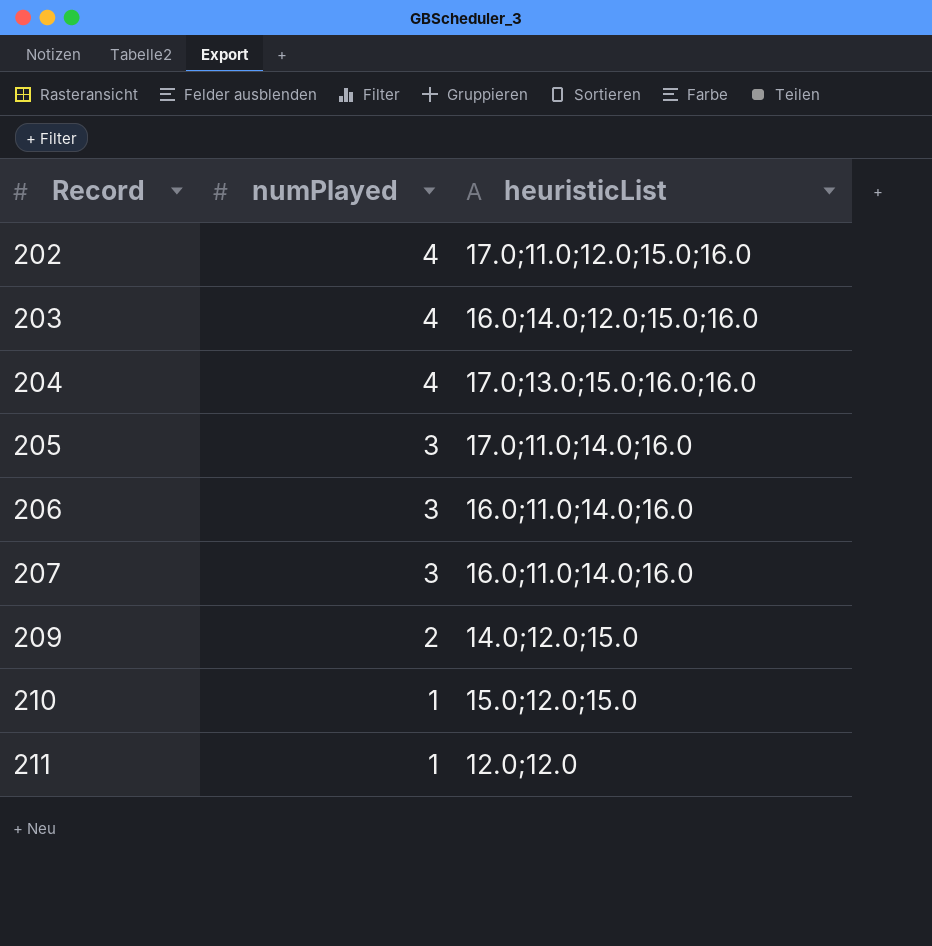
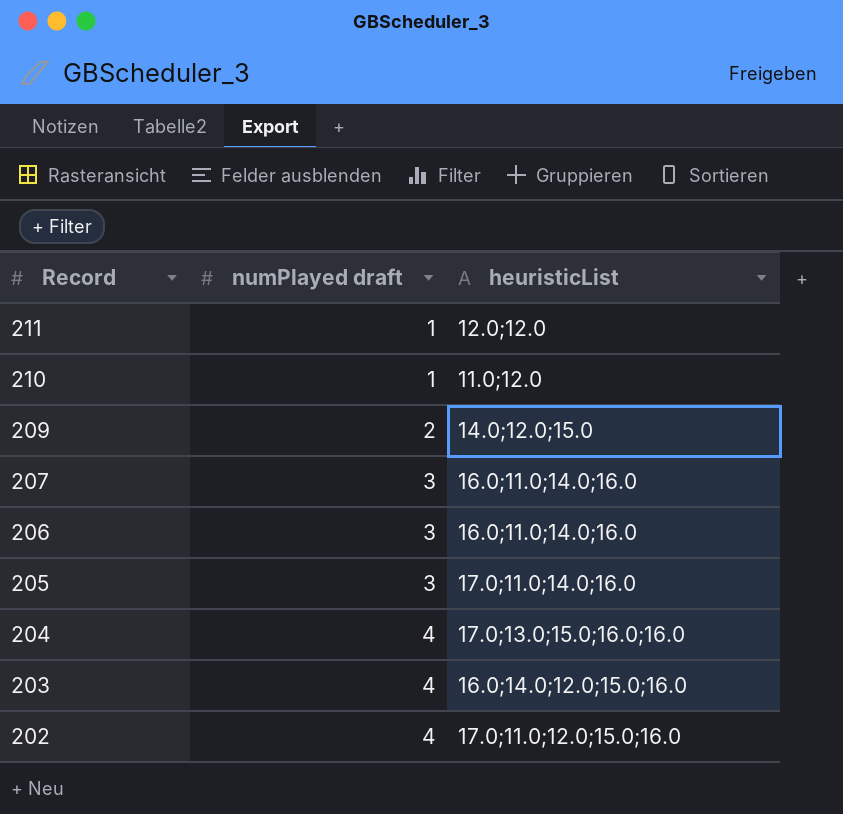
row order: Record ascending -> Record descending
column name: numPlayed -> numPlayed draft
210 | heuristicList: 15.0;12.0;15.0 -> 11.0;12.0

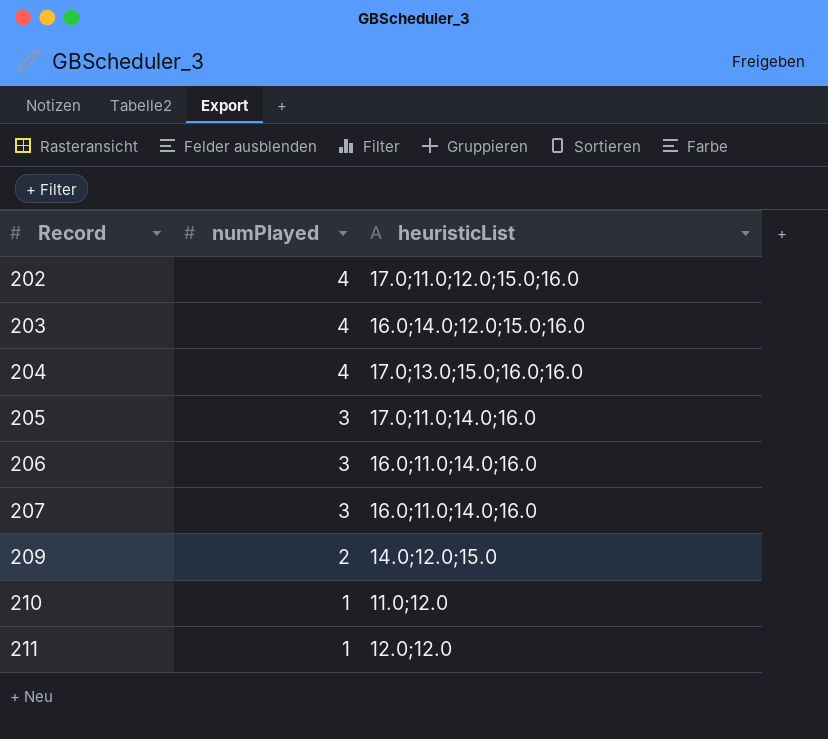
row order: Record descending -> Record ascending
column name: numPlayed draft -> numPlayed

